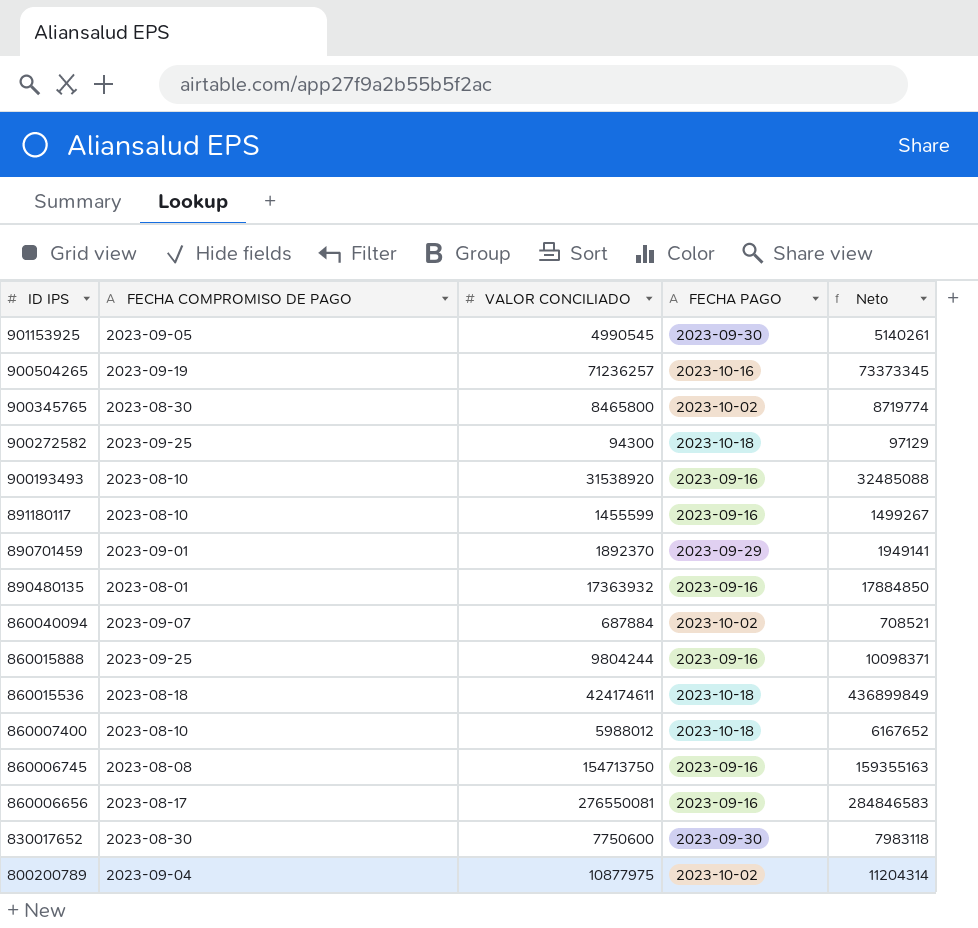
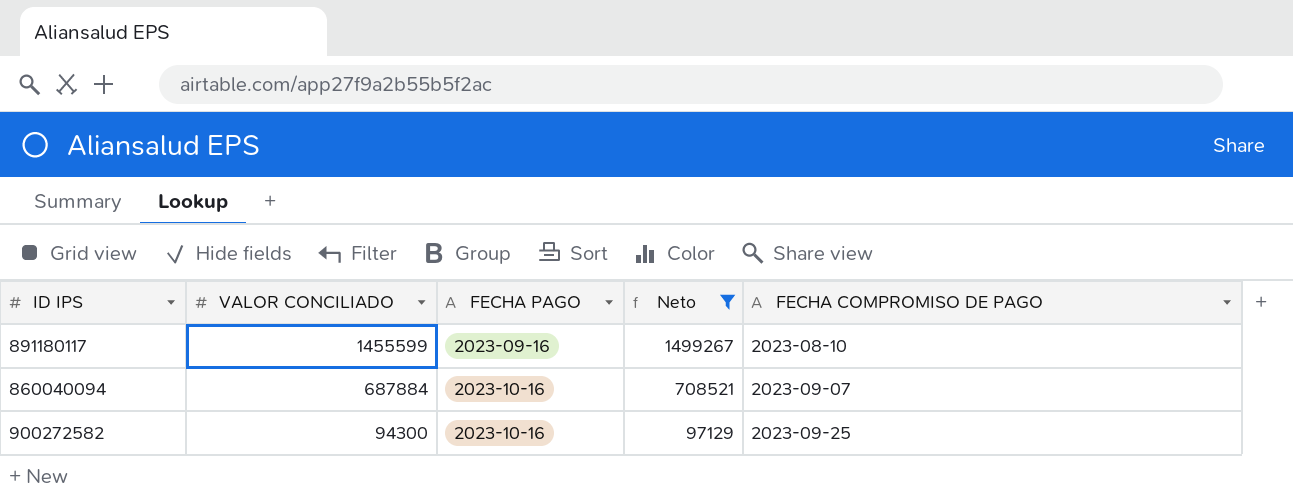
filter: none -> Neto <= 1499267
row order: ID IPS descending -> VALOR CONCILIADO descending
column FECHA COMPROMISO DE PAGO | position: 2 -> 5
860040094 | FECHA PAGO: 2023-10-02 -> 2023-10-16
900272582 | FECHA PAGO: 2023-10-18 -> 2023-10-16

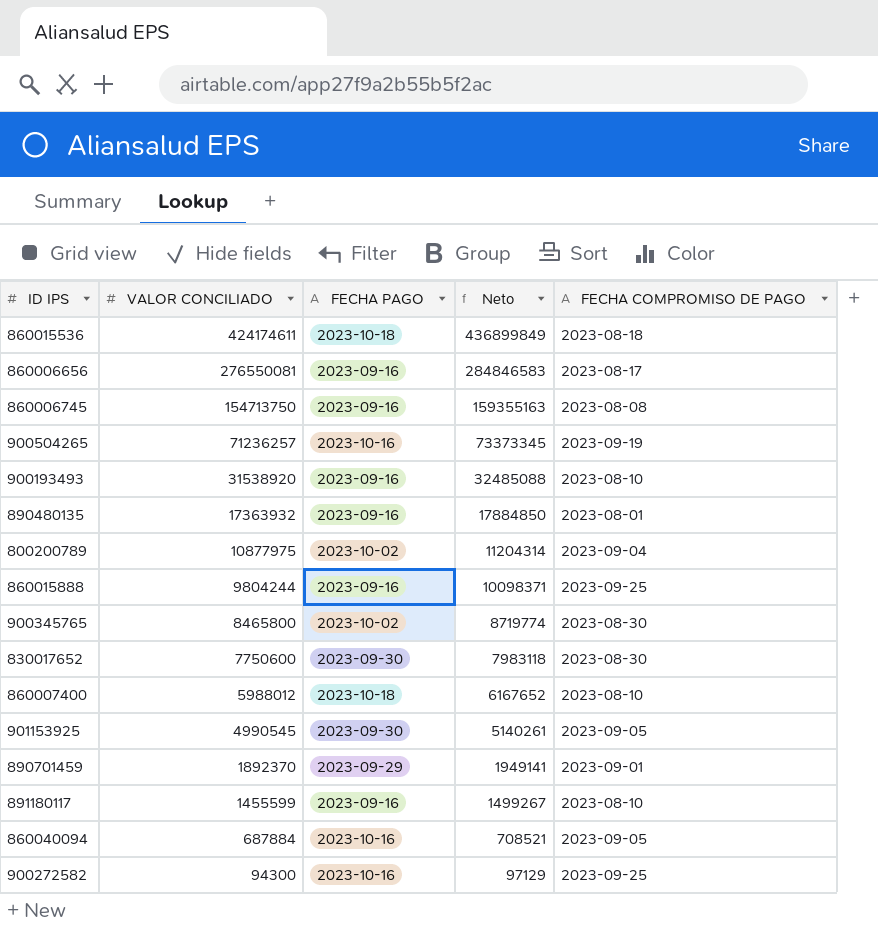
filter: Neto <= 1499267 -> none
860040094 | FECHA COMPROMISO DE PAGO: 2023-09-07 -> 2023-09-05

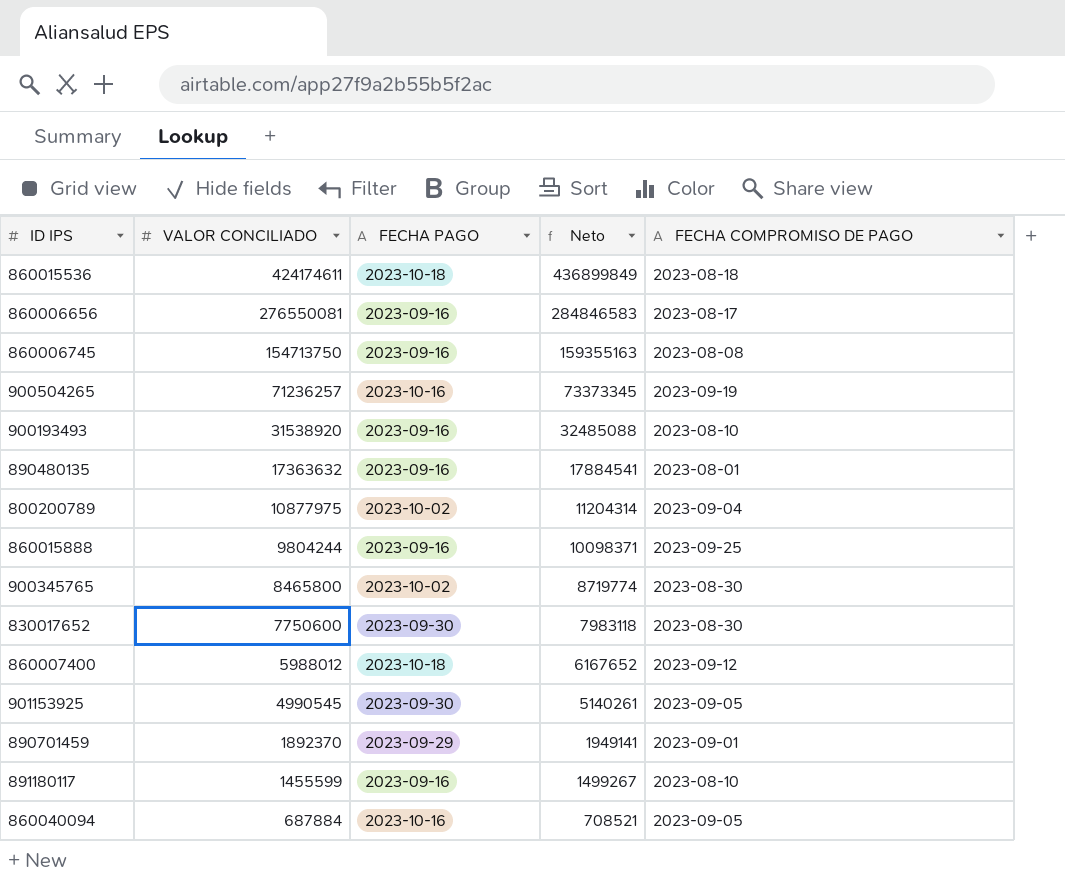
row 900272582: 94300 | 2023-10-16 | 97129 | 2023-09-25 -> none
890480135 | VALOR CONCILIADO: 17363932 -> 17363632
890480135 | Neto: 17884850 -> 17884541
860007400 | FECHA COMPROMISO DE PAGO: 2023-08-10 -> 2023-09-12

